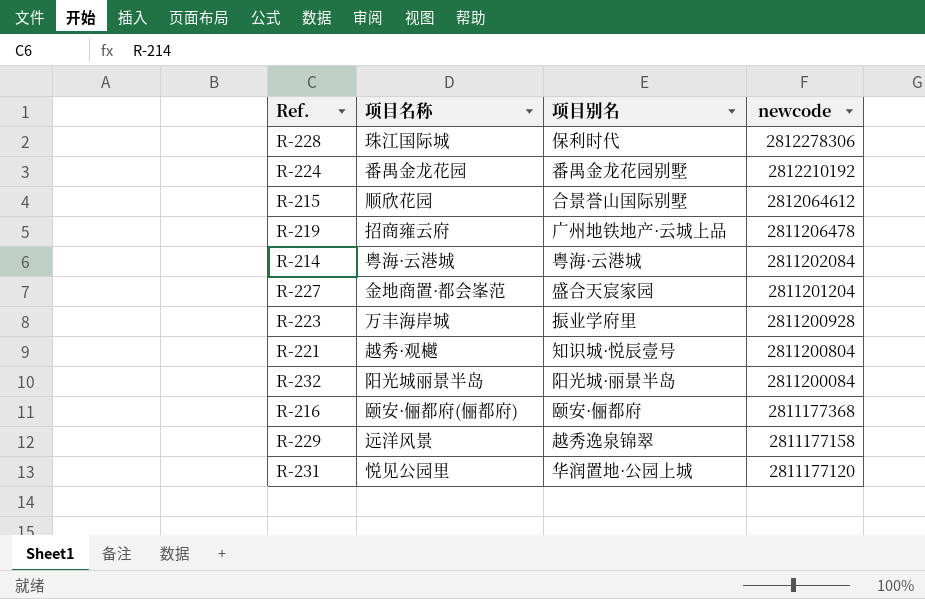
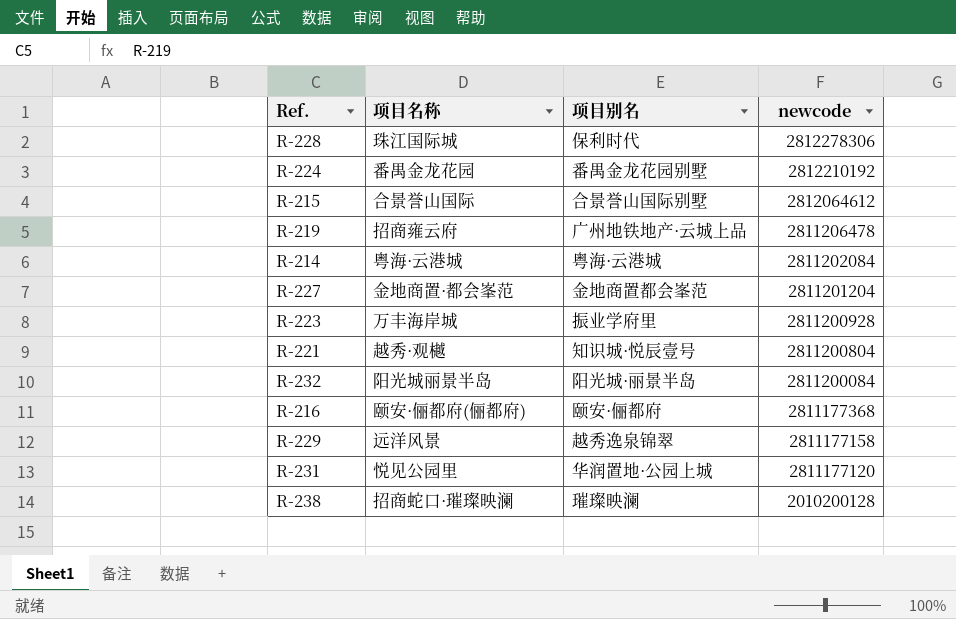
R-215 | 项目名称: 顺欣花园 -> 合景誉山国际
R-227 | 项目别名: 盛合天宸家园 -> 金地商置都会峯范
row R-238: none -> 招商蛇口·璀璨映澜 | 璀璨映澜 | 2010200128

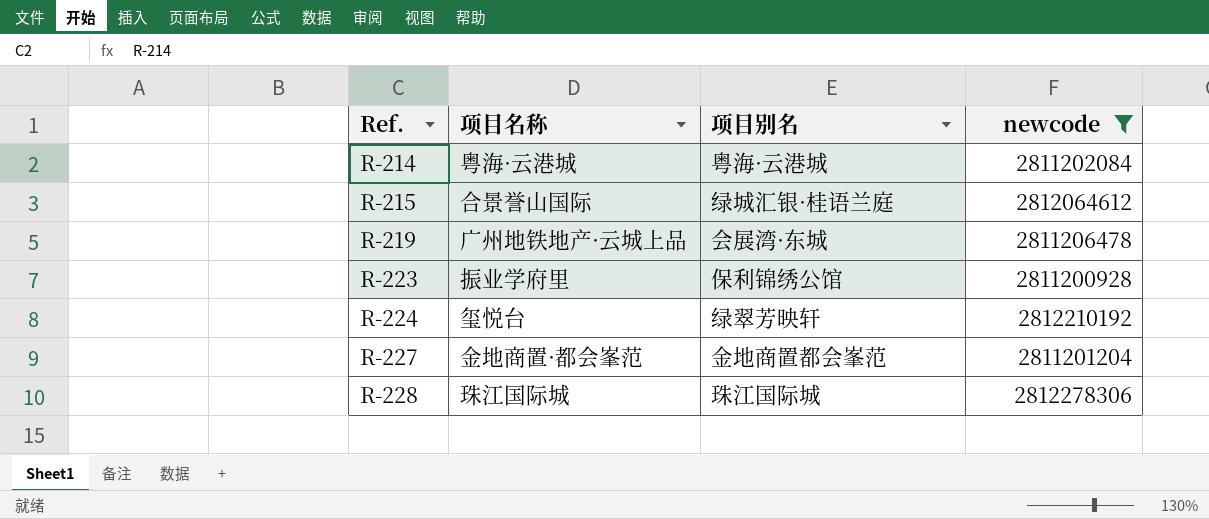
filter: none -> newcode >= 2811200928
row order: newcode descending -> Ref. ascending
R-215 | 项目别名: 合景誉山国际别墅 -> 绿城汇银·桂语兰庭
R-219 | 项目名称: 招商雍云府 -> 广州地铁地产·云城上品
R-219 | 项目别名: 广州地铁地产·云城上品 -> 会展湾·东城
R-223 | 项目名称: 万丰海岸城 -> 振业学府里
R-223 | 项目别名: 振业学府里 -> 保利锦绣公馆
R-224 | 项目名称: 番禺金龙花园 -> 玺悦台
R-224 | 项目别名: 番禺金龙花园别墅 -> 绿翠芳映轩
R-228 | 项目别名: 保利时代 -> 珠江国际城

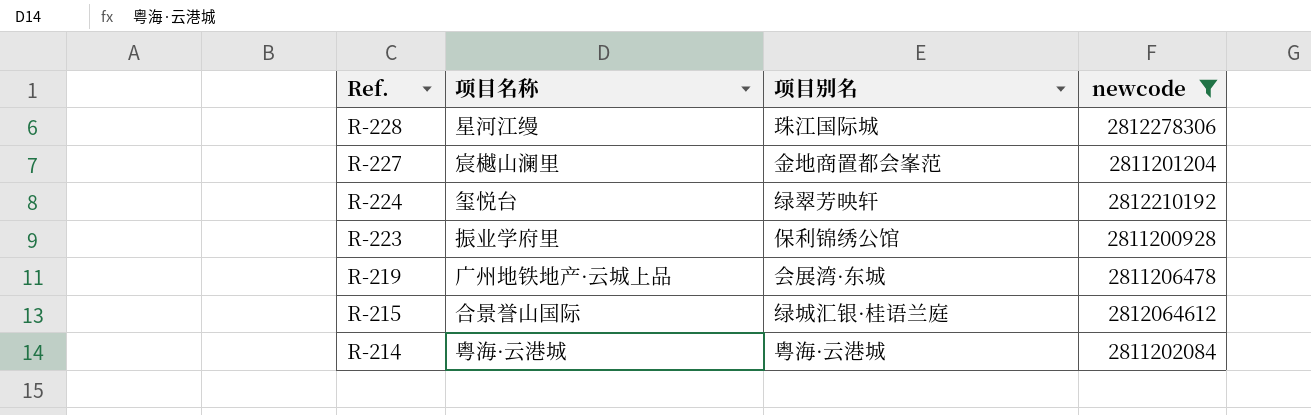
row order: Ref. ascending -> Ref. descending
R-228 | 项目名称: 珠江国际城 -> 星河江缦
R-227 | 项目名称: 金地商置·都会峯范 -> 宸樾山澜里

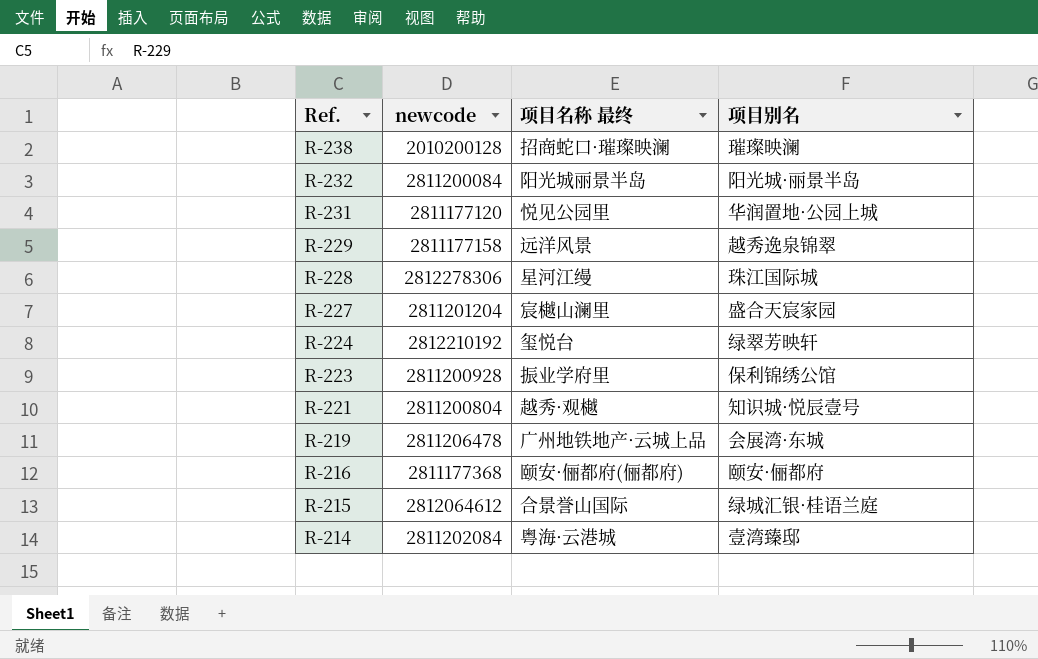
filter: newcode >= 2811200928 -> none
column newcode | position: 4 -> 2
column name: 项目名称 -> 项目名称 最终
R-227 | 项目别名: 金地商置都会峯范 -> 盛合天宸家园
R-214 | 项目别名: 粤海·云港城 -> 壹湾臻邸

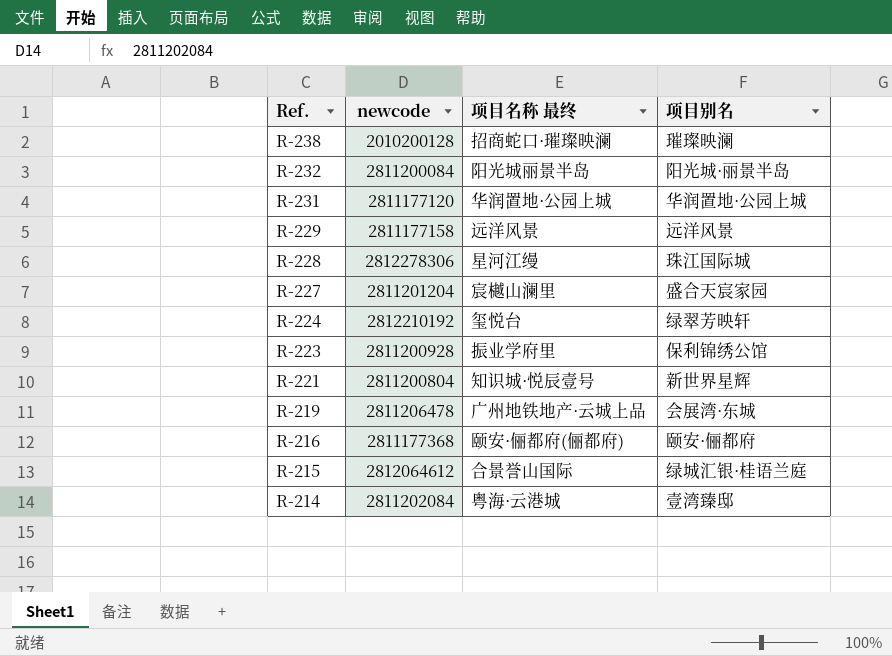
R-231 | 项目名称 最终: 悦见公园里 -> 华润置地·公园上城
R-229 | 项目别名: 越秀逸泉锦翠 -> 远洋风景
R-221 | 项目名称 最终: 越秀·观樾 -> 知识城·悦辰壹号
R-221 | 项目别名: 知识城·悦辰壹号 -> 新世界星辉

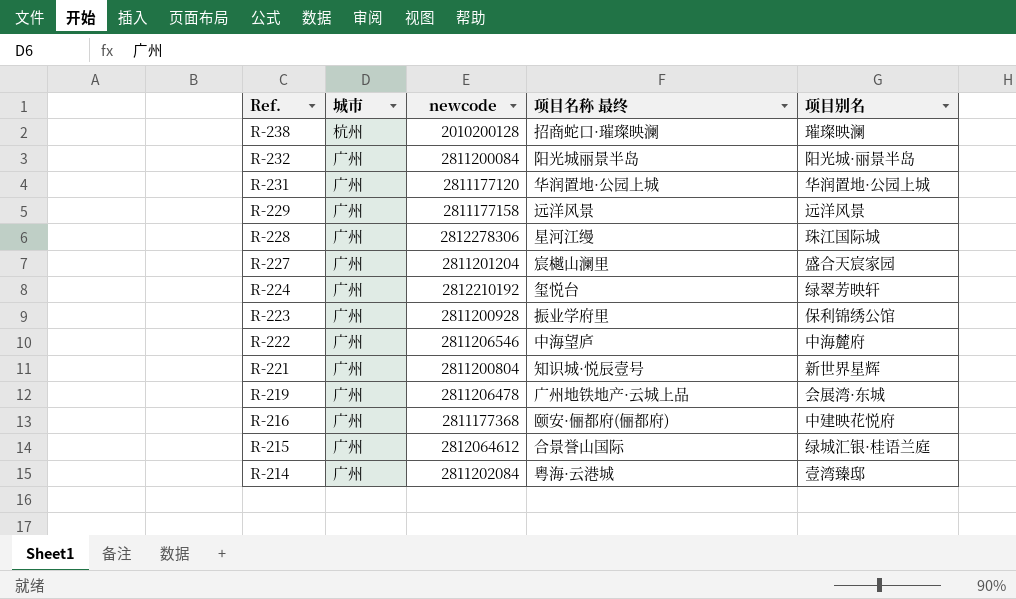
column 城市 | position: none -> 2
row R-222: none -> 广州 | 2811206546 | 中海望庐 | 中海麓府
R-216 | 项目别名: 颐安·俪都府 -> 中建映花悦府

